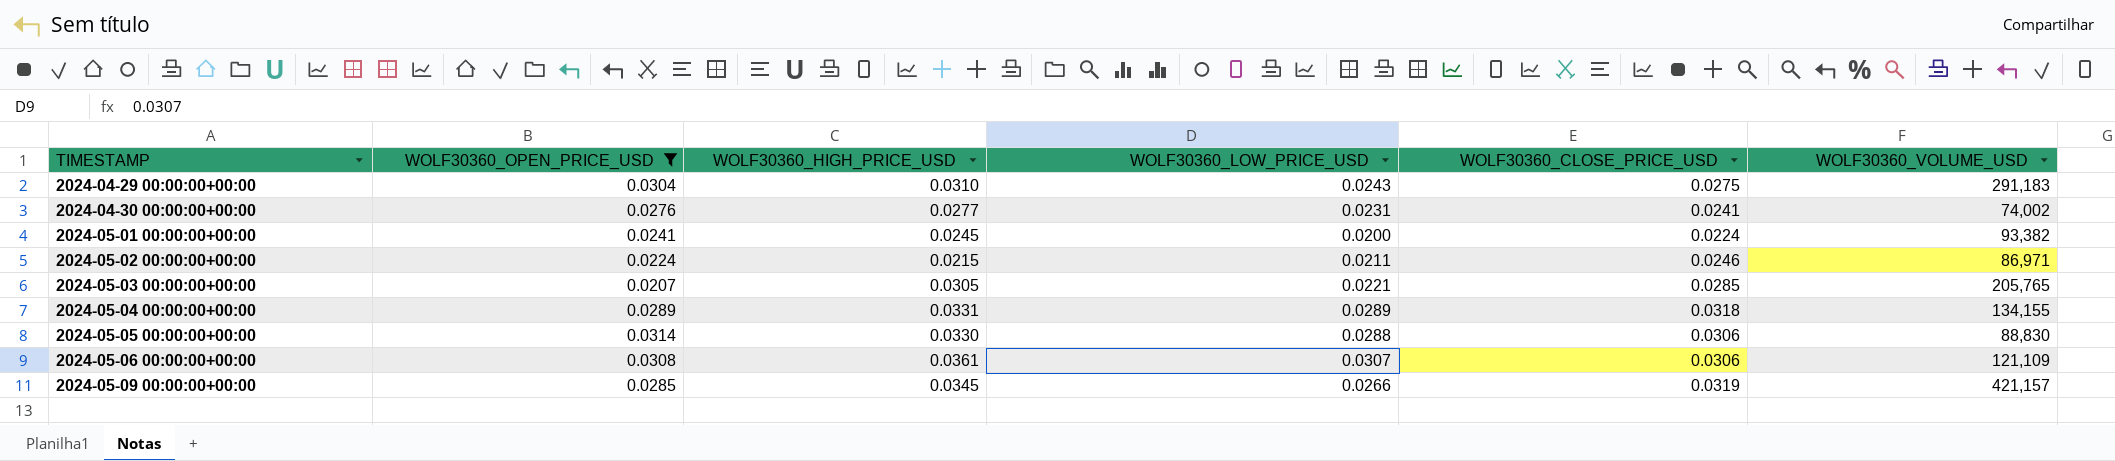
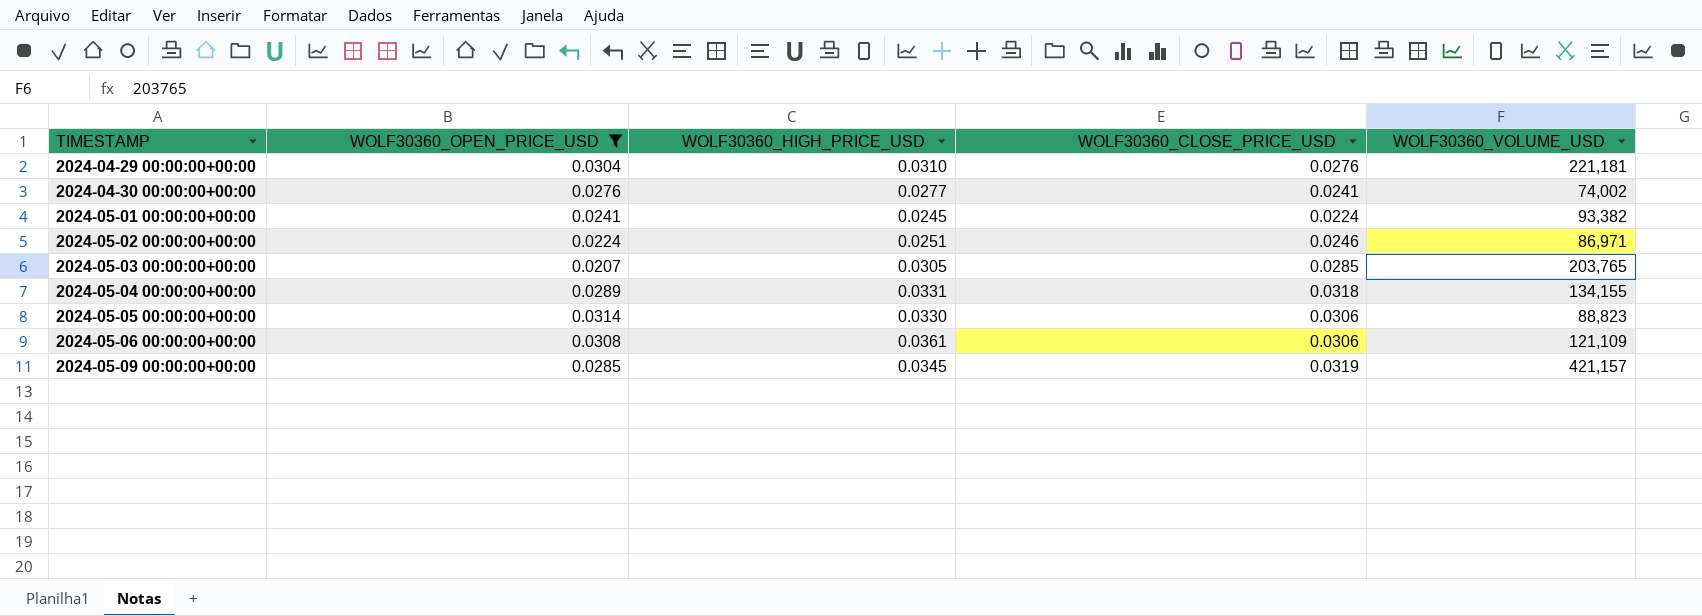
column WOLF30360_LOW_PRICE_USD | position: 4 -> none
2024-04-29 00:00:00+00:00 | WOLF30360_CLOSE_PRICE_USD: 0.0275 -> 0.0276
2024-04-29 00:00:00+00:00 | WOLF30360_VOLUME_USD: 291,183 -> 221,181
2024-05-02 00:00:00+00:00 | WOLF30360_HIGH_PRICE_USD: 0.0215 -> 0.0251
2024-05-03 00:00:00+00:00 | WOLF30360_VOLUME_USD: 205,765 -> 203,765
2024-05-05 00:00:00+00:00 | WOLF30360_VOLUME_USD: 88,830 -> 88,823

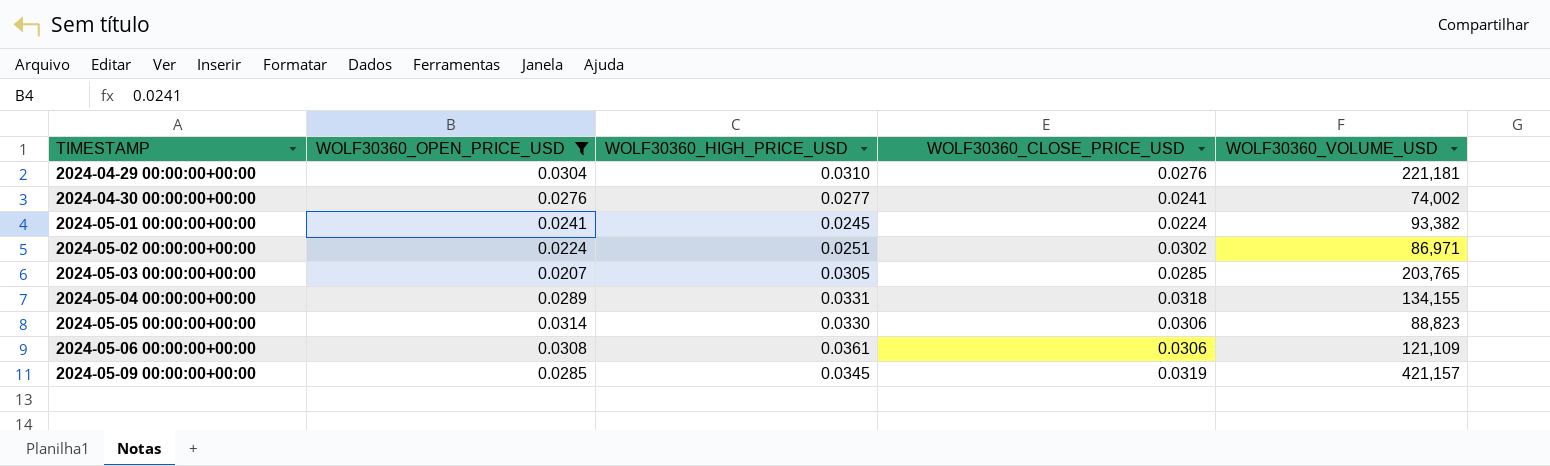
2024-05-02 00:00:00+00:00 | WOLF30360_CLOSE_PRICE_USD: 0.0246 -> 0.0302

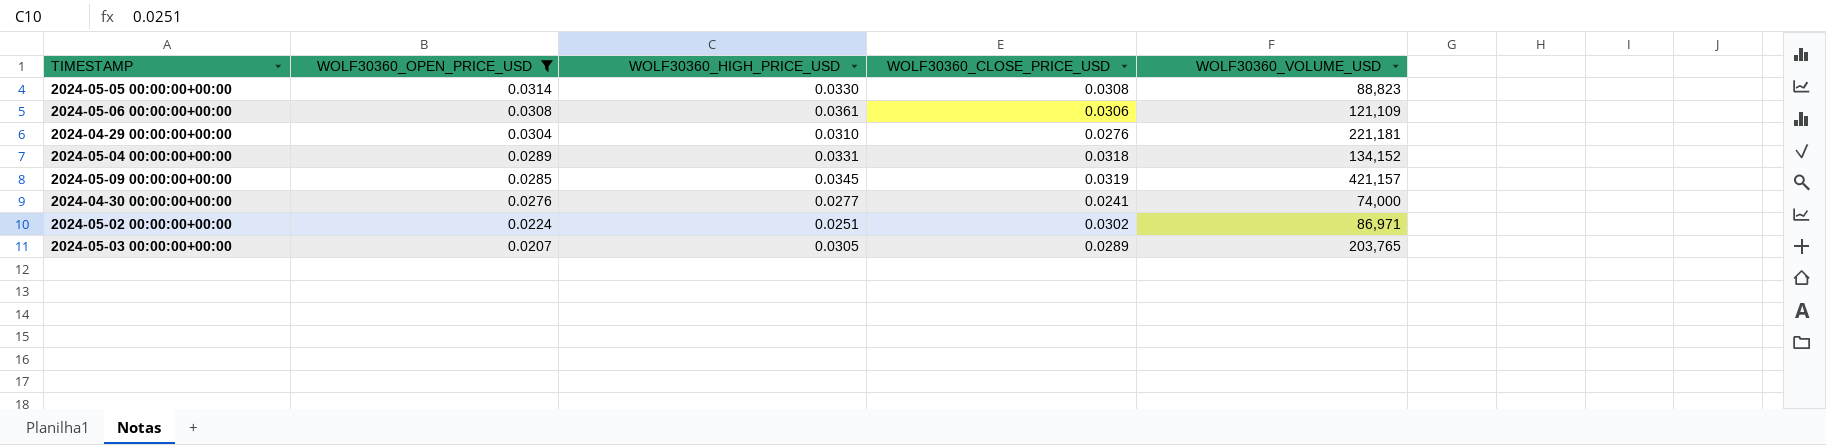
row order: TIMESTAMP ascending -> WOLF30360_OPEN_PRICE_USD descending
row 2024-05-01 00:00:00+00:00: 0.0241 | 0.0245 | 0.0224 | 93,382 -> none
2024-05-05 00:00:00+00:00 | WOLF30360_CLOSE_PRICE_USD: 0.0306 -> 0.0308
2024-05-04 00:00:00+00:00 | WOLF30360_VOLUME_USD: 134,155 -> 134,152
2024-04-30 00:00:00+00:00 | WOLF30360_VOLUME_USD: 74,002 -> 74,000
2024-05-03 00:00:00+00:00 | WOLF30360_CLOSE_PRICE_USD: 0.0285 -> 0.0289

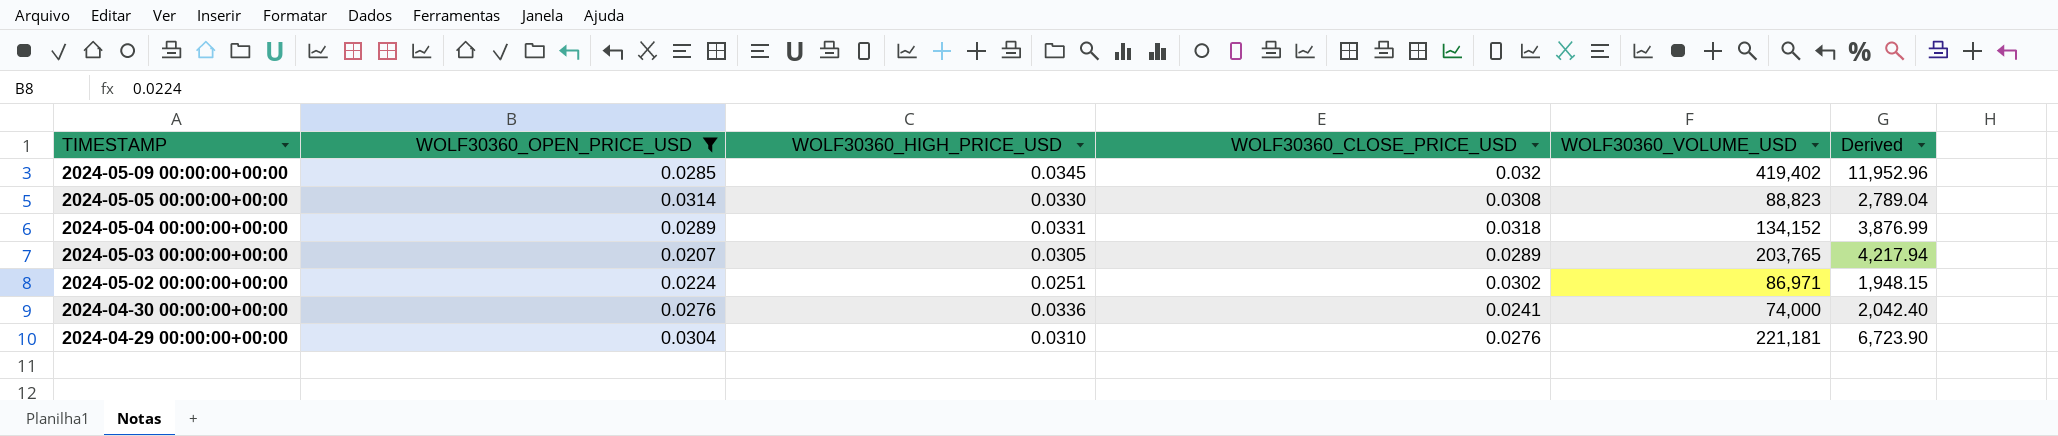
row order: WOLF30360_OPEN_PRICE_USD descending -> TIMESTAMP descending
column Derived | formula: none -> [WOLF30360_OPEN_PRICE_USD] * [WOLF30360_VOLUME_USD]
row 2024-05-06 00:00:00+00:00: 0.0308 | 0.0361 | 0.0306 | 121,109 -> none
2024-05-09 00:00:00+00:00 | WOLF30360_CLOSE_PRICE_USD: 0.0319 -> 0.032
2024-05-09 00:00:00+00:00 | WOLF30360_VOLUME_USD: 421,157 -> 419,402
2024-04-30 00:00:00+00:00 | WOLF30360_HIGH_PRICE_USD: 0.0277 -> 0.0336

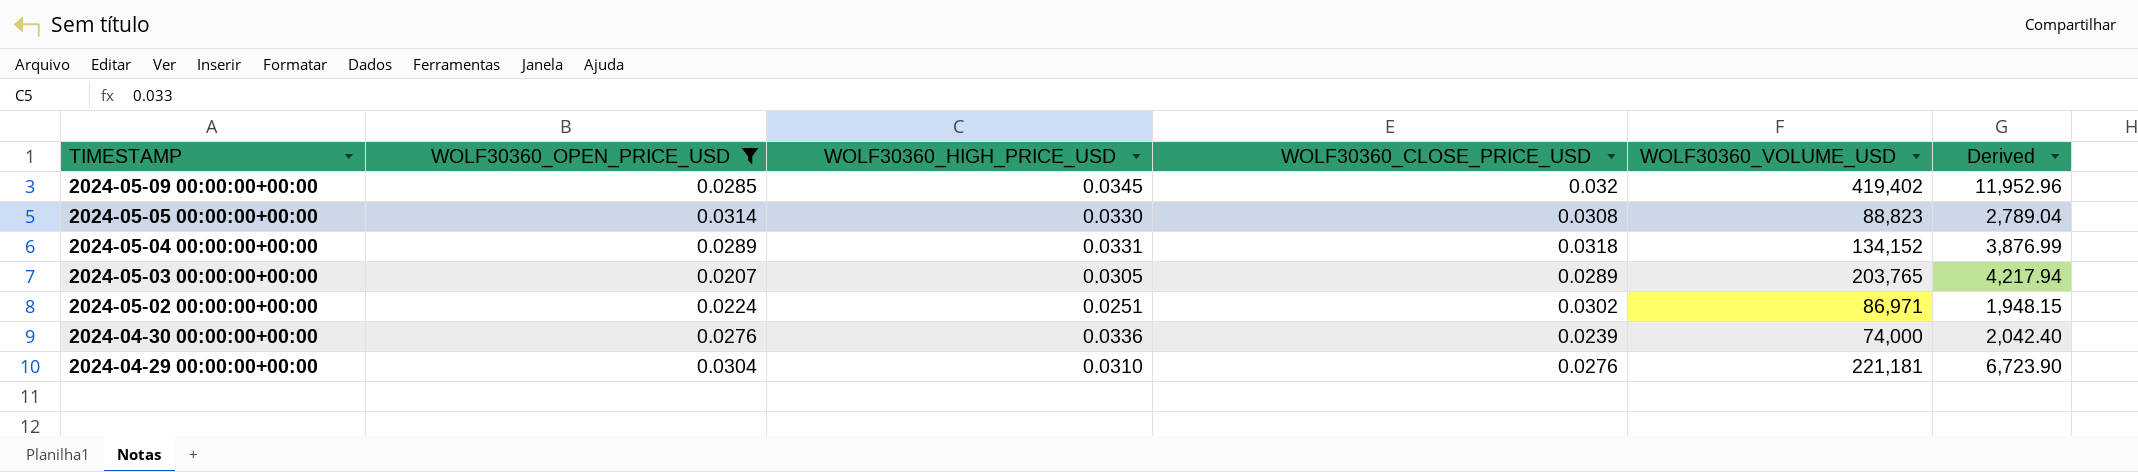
2024-04-30 00:00:00+00:00 | WOLF30360_CLOSE_PRICE_USD: 0.0241 -> 0.0239

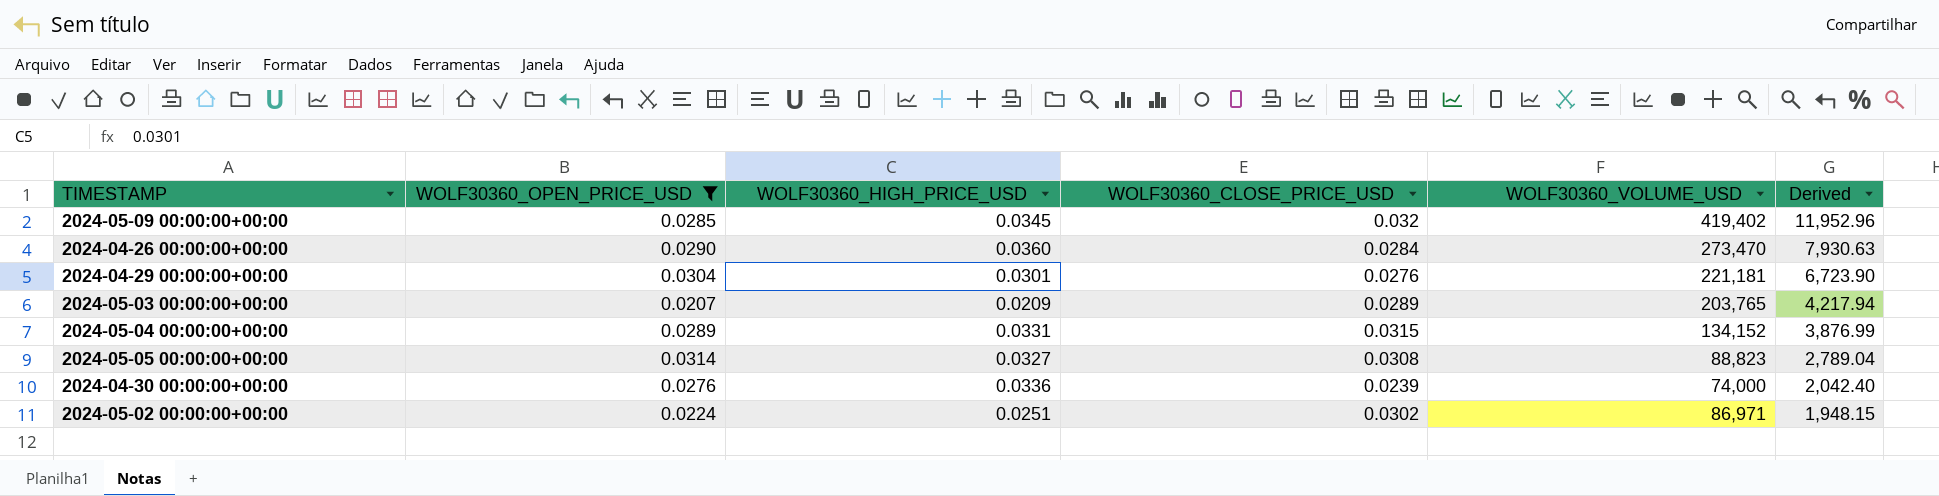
row order: TIMESTAMP descending -> Derived descending
row 2024-04-26 00:00:00+00:00: none -> 0.0290 | 0.0360 | 0.0284 | 273,470 | 7,930.63
2024-04-29 00:00:00+00:00 | WOLF30360_HIGH_PRICE_USD: 0.0310 -> 0.0301
2024-05-03 00:00:00+00:00 | WOLF30360_HIGH_PRICE_USD: 0.0305 -> 0.0209
2024-05-04 00:00:00+00:00 | WOLF30360_CLOSE_PRICE_USD: 0.0318 -> 0.0315
2024-05-05 00:00:00+00:00 | WOLF30360_HIGH_PRICE_USD: 0.0330 -> 0.0327

